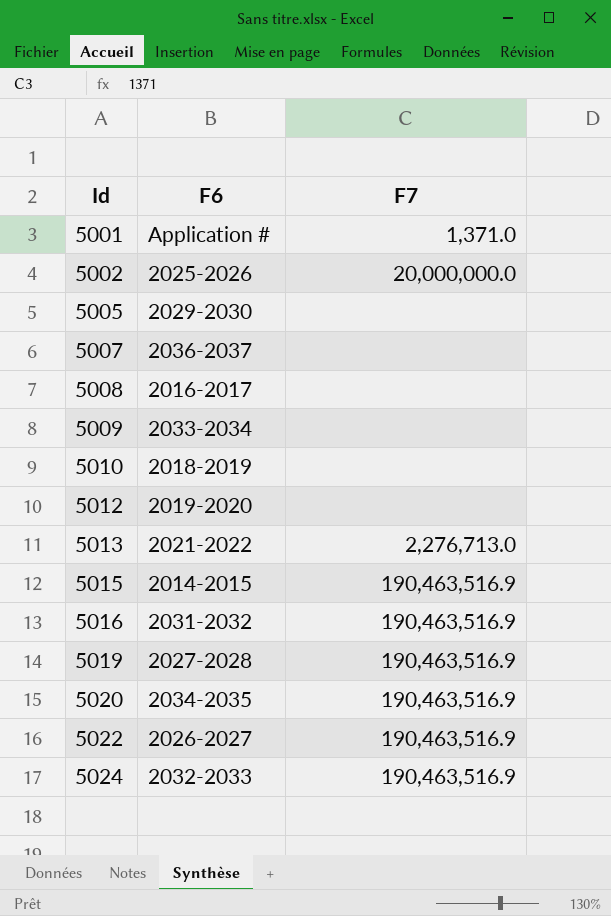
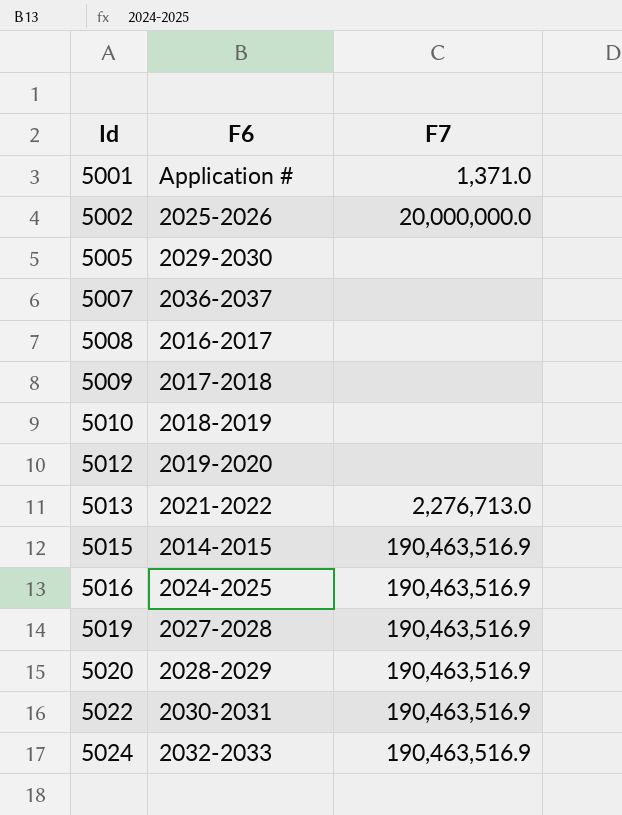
5009 | F6: 2033-2034 -> 2017-2018
5016 | F6: 2031-2032 -> 2024-2025
5020 | F6: 2034-2035 -> 2028-2029
5022 | F6: 2026-2027 -> 2030-2031

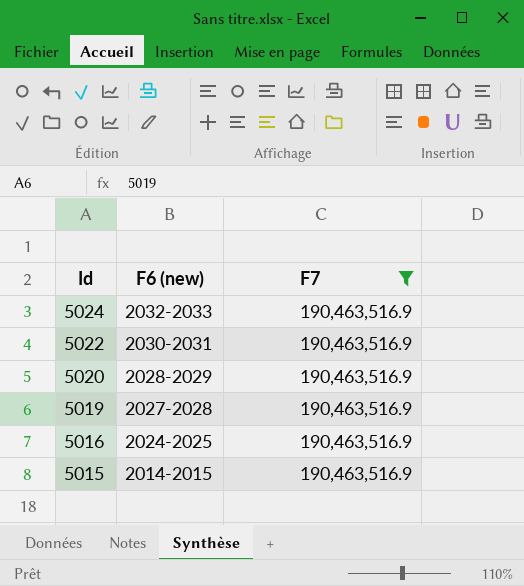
filter: none -> F7 = 190,463,516.9
row order: Id ascending -> Id descending
column name: F6 -> F6 (new)

